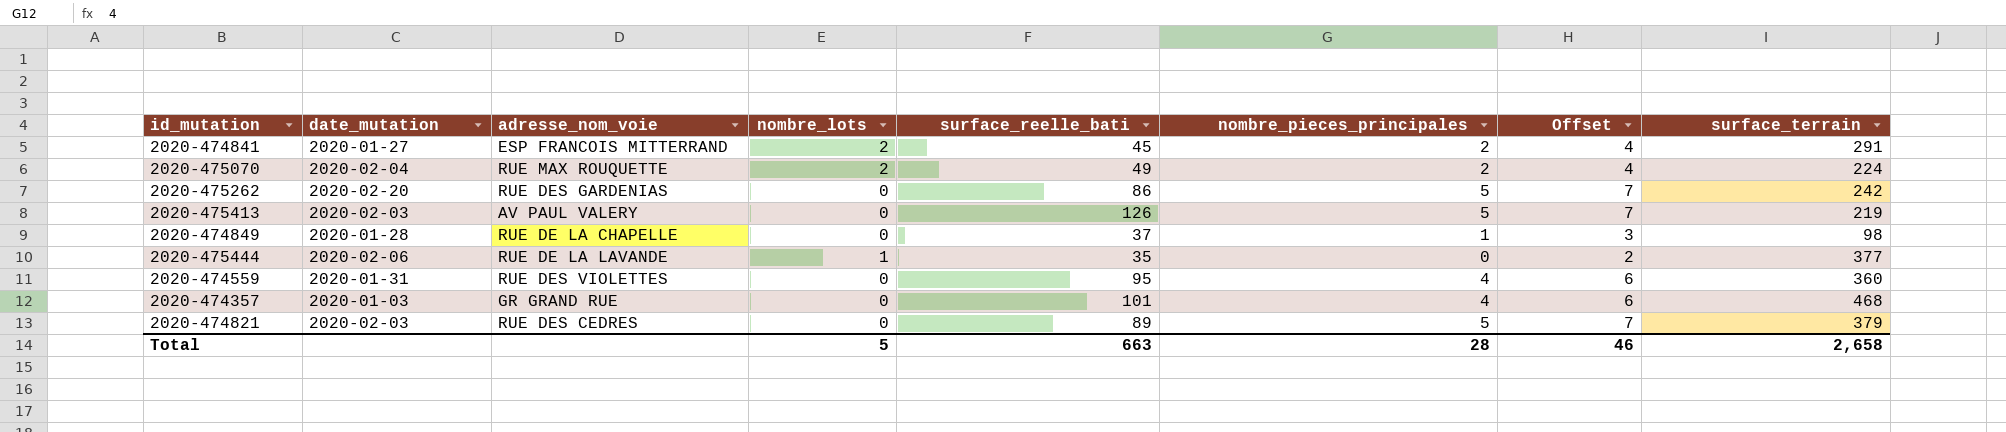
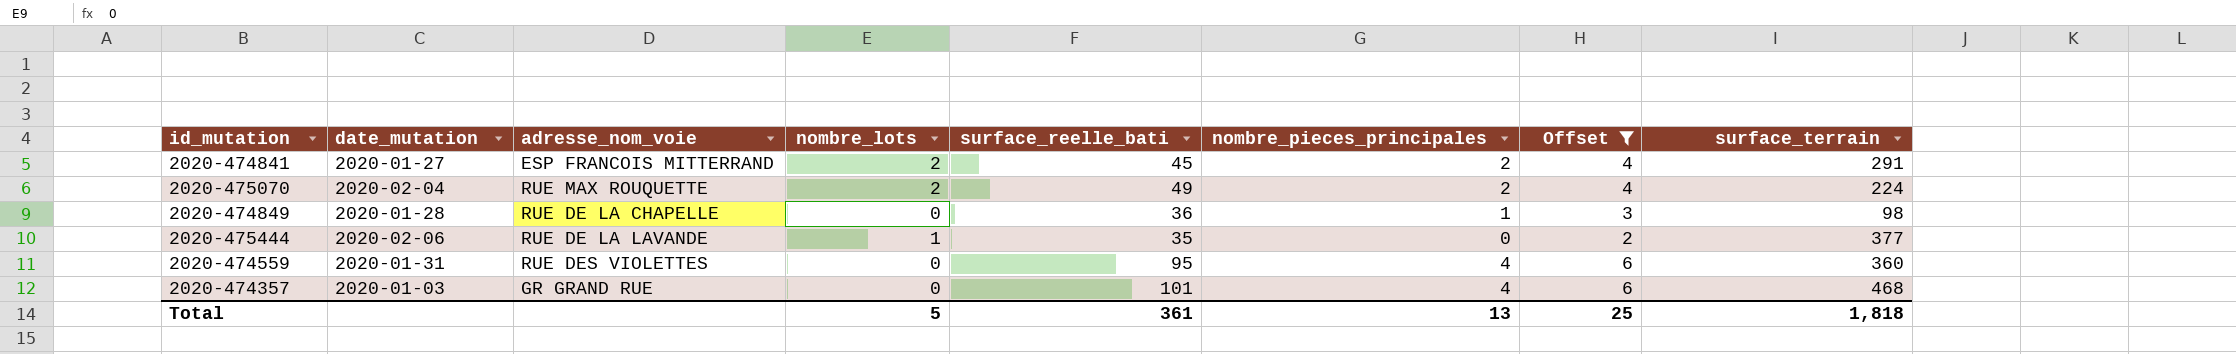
filter: none -> Offset != 7
2020-474849 | surface_reelle_bati: 37 -> 36
Total | surface_reelle_bati: 663 -> 361
Total | nombre_pieces_principales: 28 -> 13
Total | Offset: 46 -> 25
Total | surface_terrain: 2,658 -> 1,818

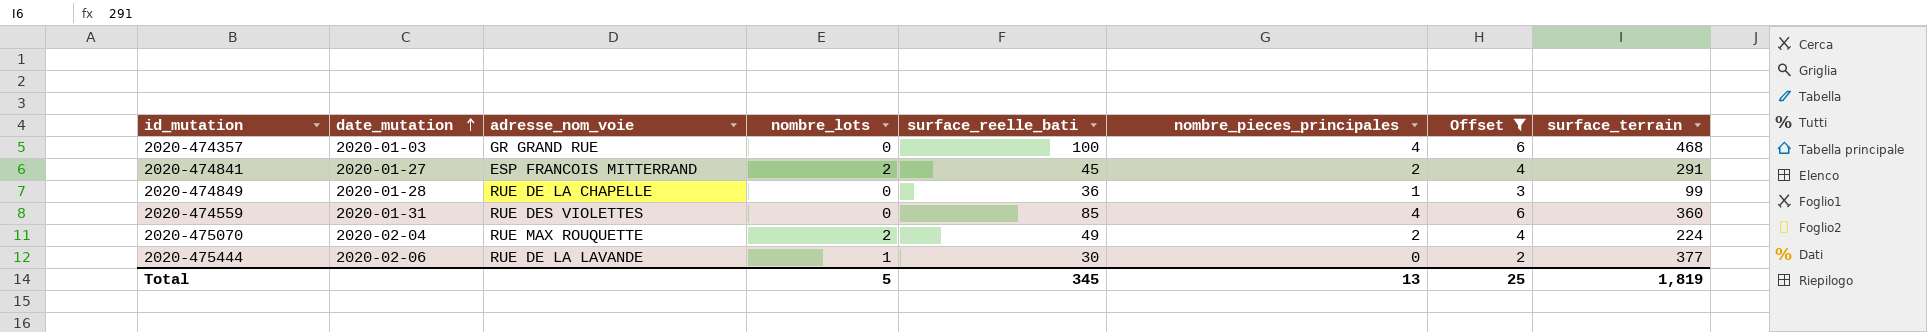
row order: none -> date_mutation ascending
2020-474357 | surface_reelle_bati: 101 -> 100
2020-474849 | surface_terrain: 98 -> 99
2020-474559 | surface_reelle_bati: 95 -> 85
2020-475444 | surface_reelle_bati: 35 -> 30
Total | surface_reelle_bati: 361 -> 345
Total | surface_terrain: 1,818 -> 1,819

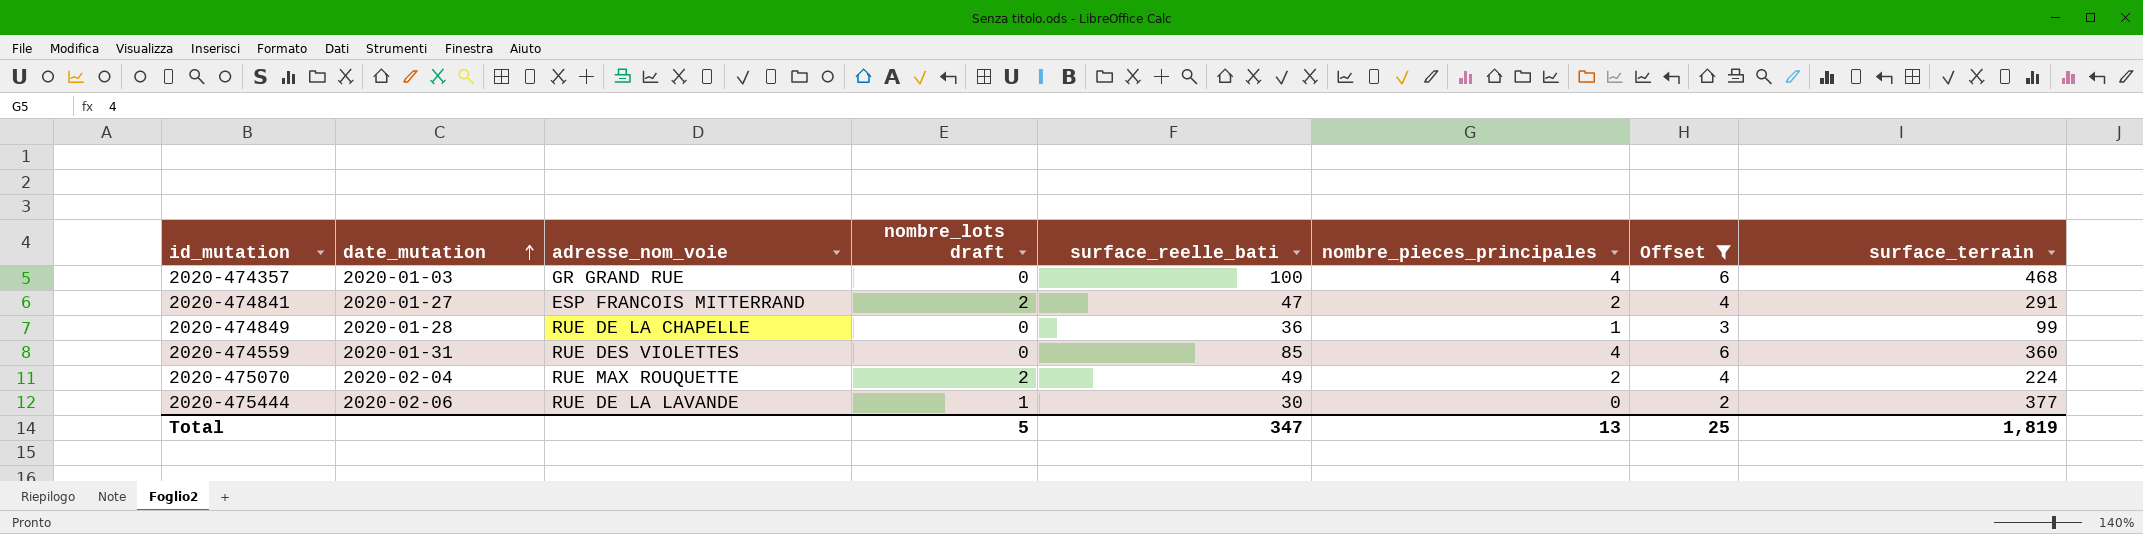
column name: nombre_lots -> nombre_lots draft
2020-474841 | surface_reelle_bati: 45 -> 47
Total | surface_reelle_bati: 345 -> 347

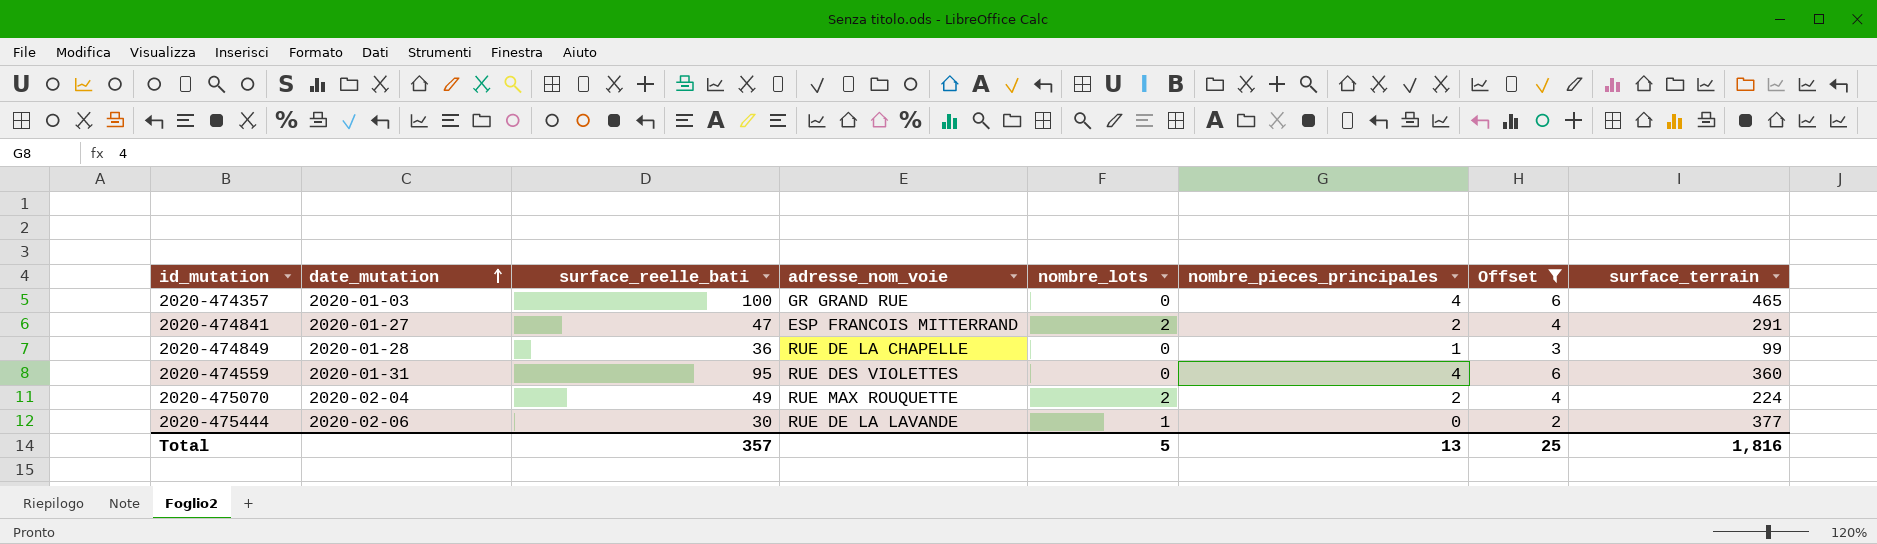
column surface_reelle_bati | position: 5 -> 3
column name: nombre_lots draft -> nombre_lots
2020-474357 | surface_terrain: 468 -> 465
2020-474559 | surface_reelle_bati: 85 -> 95
Total | surface_reelle_bati: 347 -> 357
Total | surface_terrain: 1,819 -> 1,816

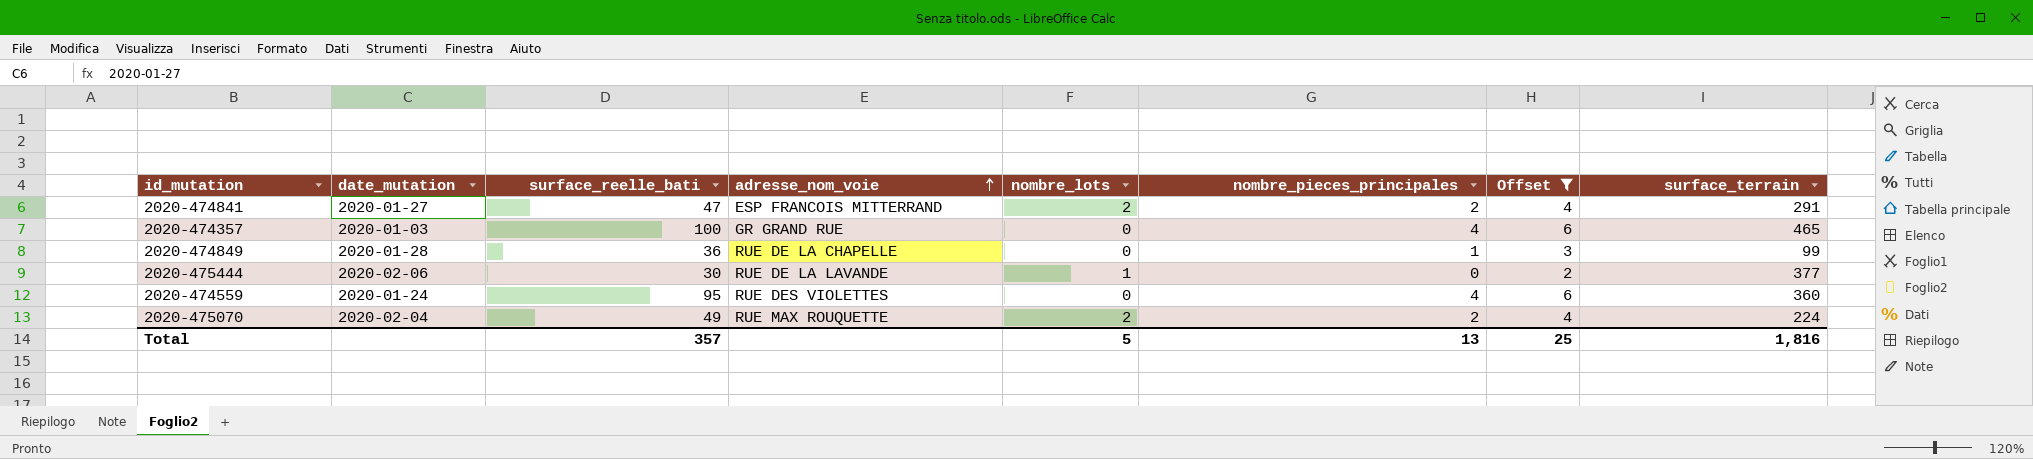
row order: date_mutation ascending -> adresse_nom_voie ascending
2020-474559 | date_mutation: 2020-01-31 -> 2020-01-24

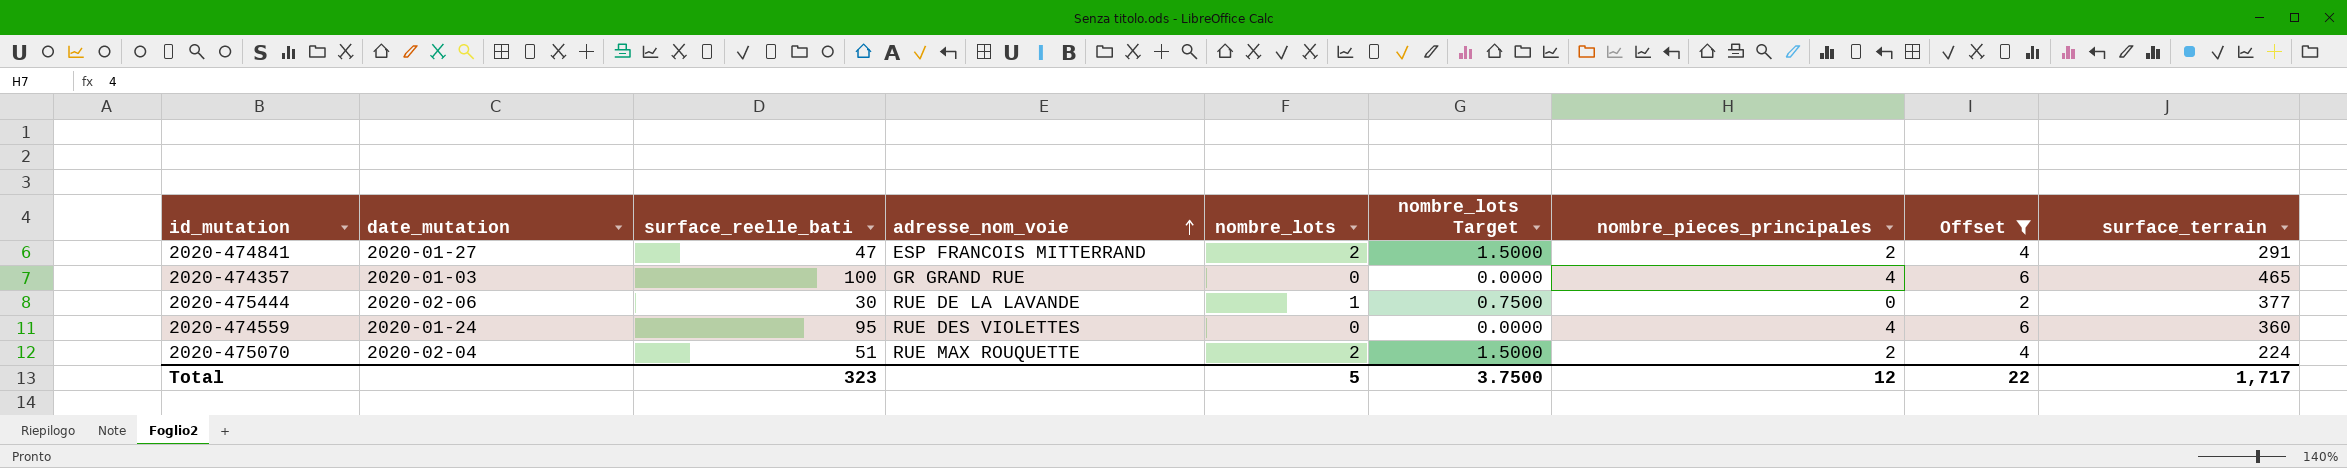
column nombre_lots Target | formula: none -> [nombre_lots] * 0.75
row 2020-474849: 2020-01-28 | 36 | RUE DE LA CHAPELLE | 0 | 1 | 3 | 99 -> none
2020-475070 | surface_reelle_bati: 49 -> 51
Total | surface_reelle_bati: 357 -> 323
Total | nombre_pieces_principales: 13 -> 12
Total | Offset: 25 -> 22
Total | surface_terrain: 1,816 -> 1,717

